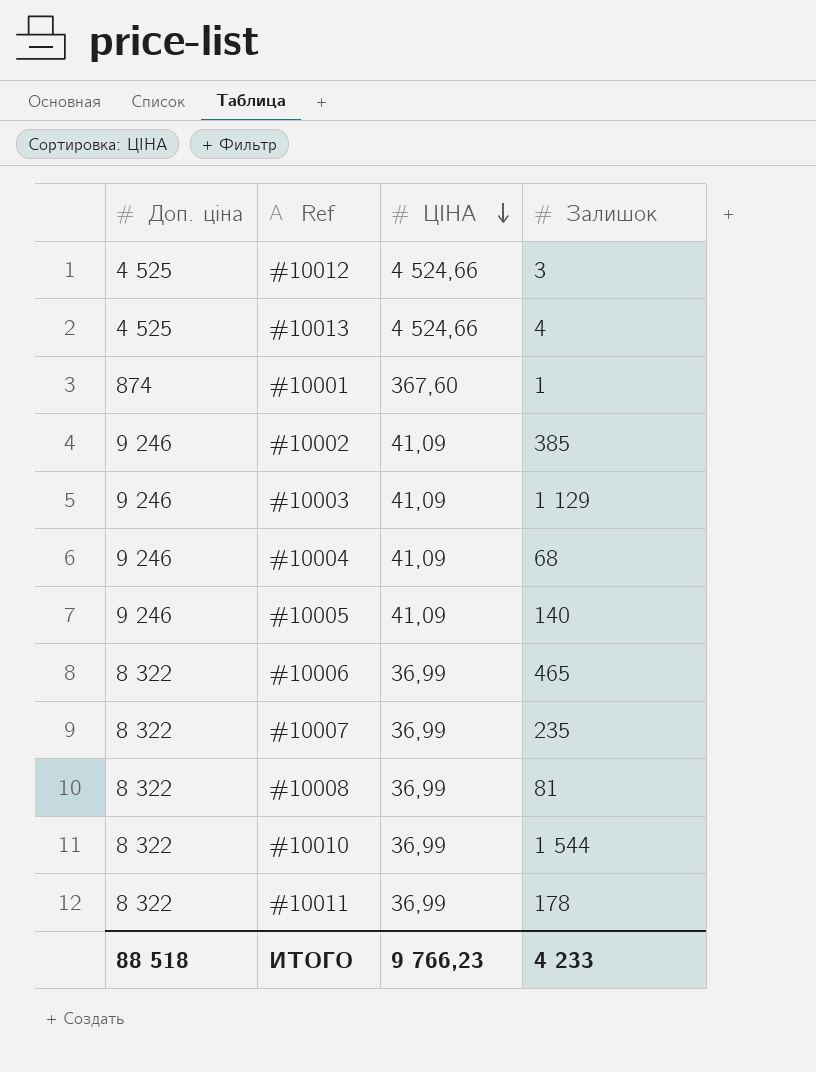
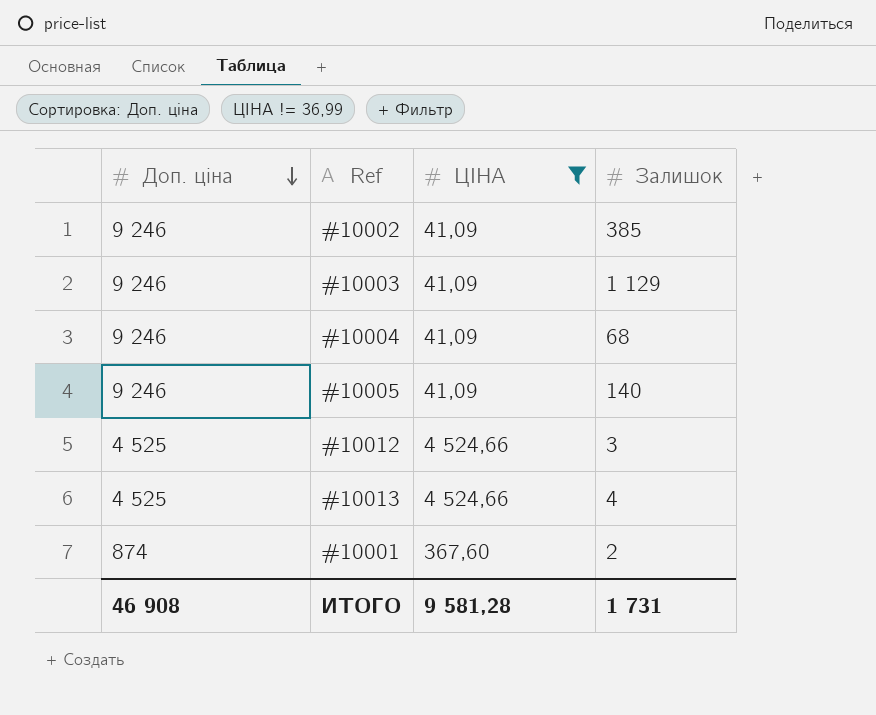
filter: none -> ЦІНА != 36,99
row order: ЦІНА descending -> Доп. ціна descending
#10001 | Залишок: 1 -> 2
ИТОГО | Доп. ціна: 88 518 -> 46 908
ИТОГО | ЦІНА: 9 766,23 -> 9 581,28
ИТОГО | Залишок: 4 233 -> 1 731

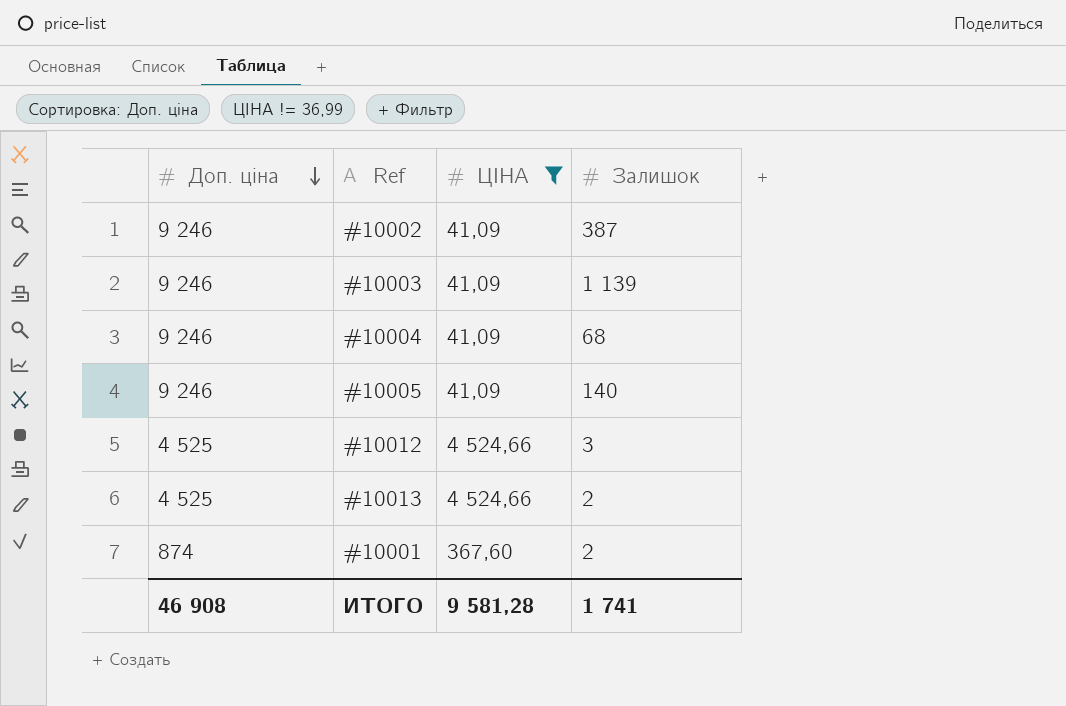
#10002 | Залишок: 385 -> 387
#10003 | Залишок: 1 129 -> 1 139
#10013 | Залишок: 4 -> 2
ИТОГО | Залишок: 1 731 -> 1 741

